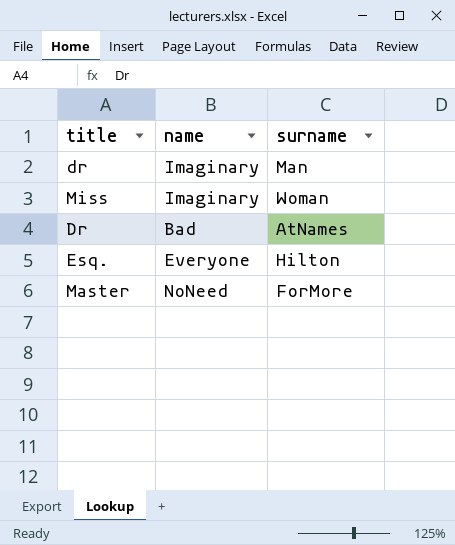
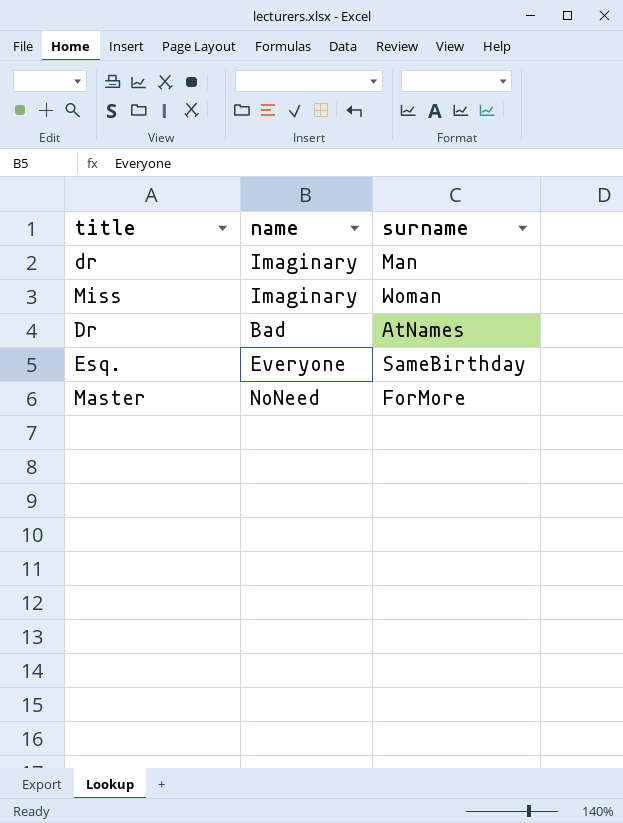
Esq. | surname: Hilton -> SameBirthday

